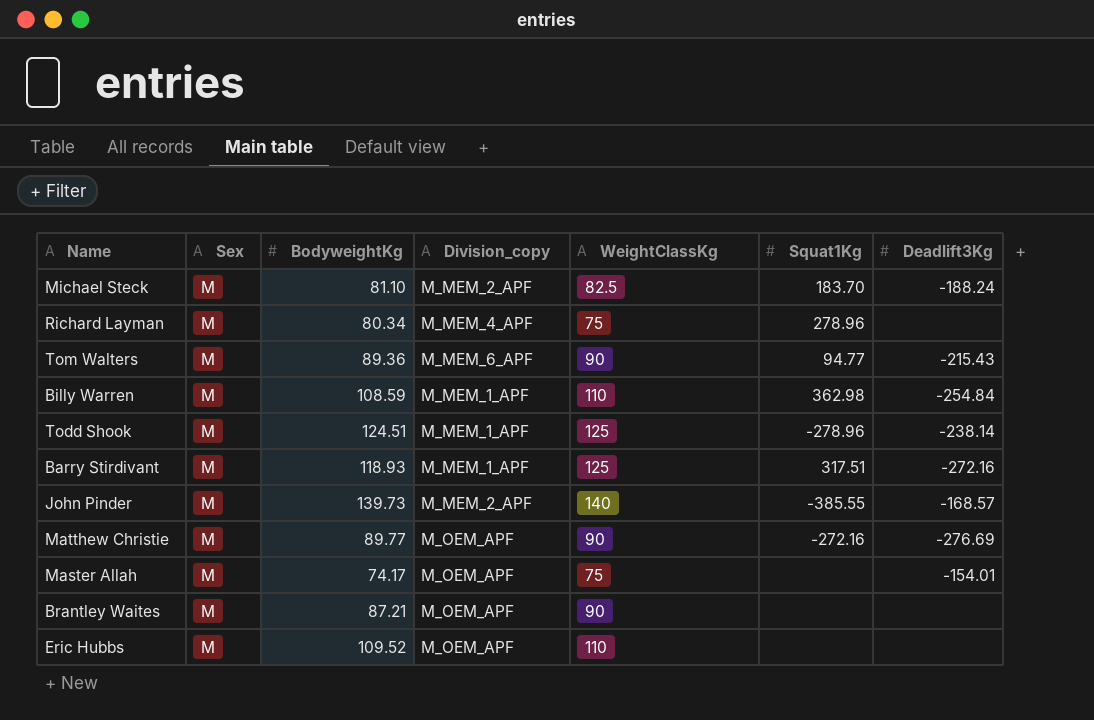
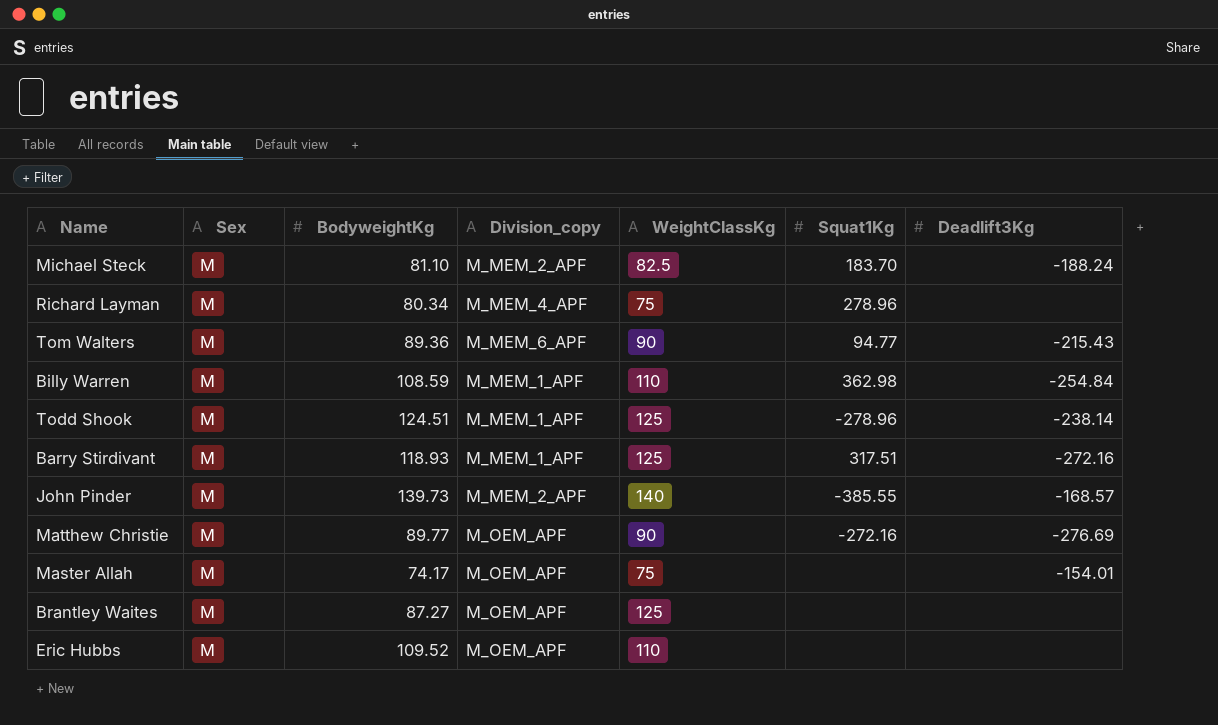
Brantley Waites | BodyweightKg: 87.21 -> 87.27
Brantley Waites | WeightClassKg: 90 -> 125

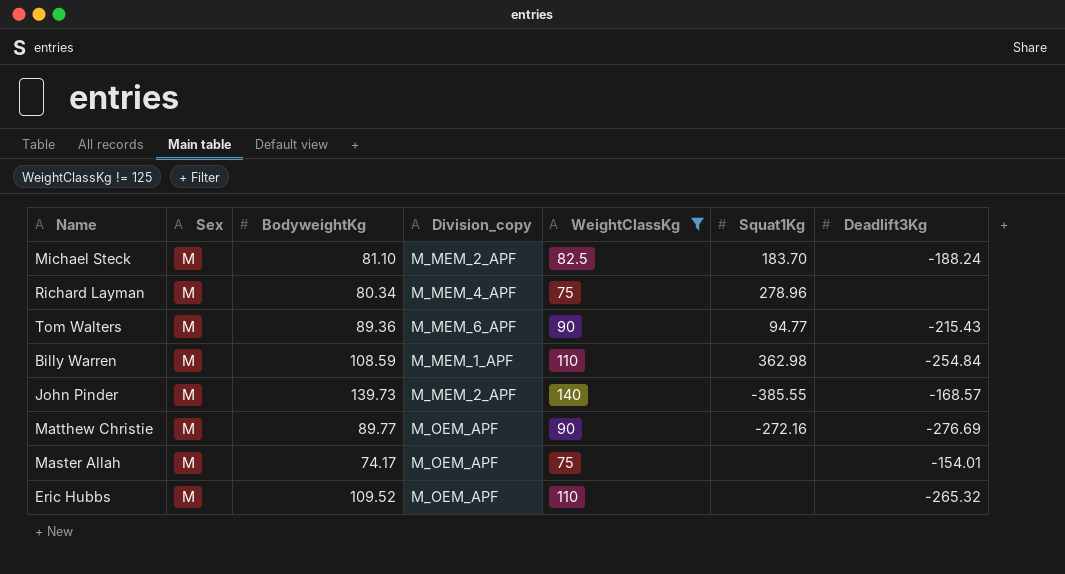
filter: none -> WeightClassKg != 125
Eric Hubbs | Deadlift3Kg: none -> -265.32

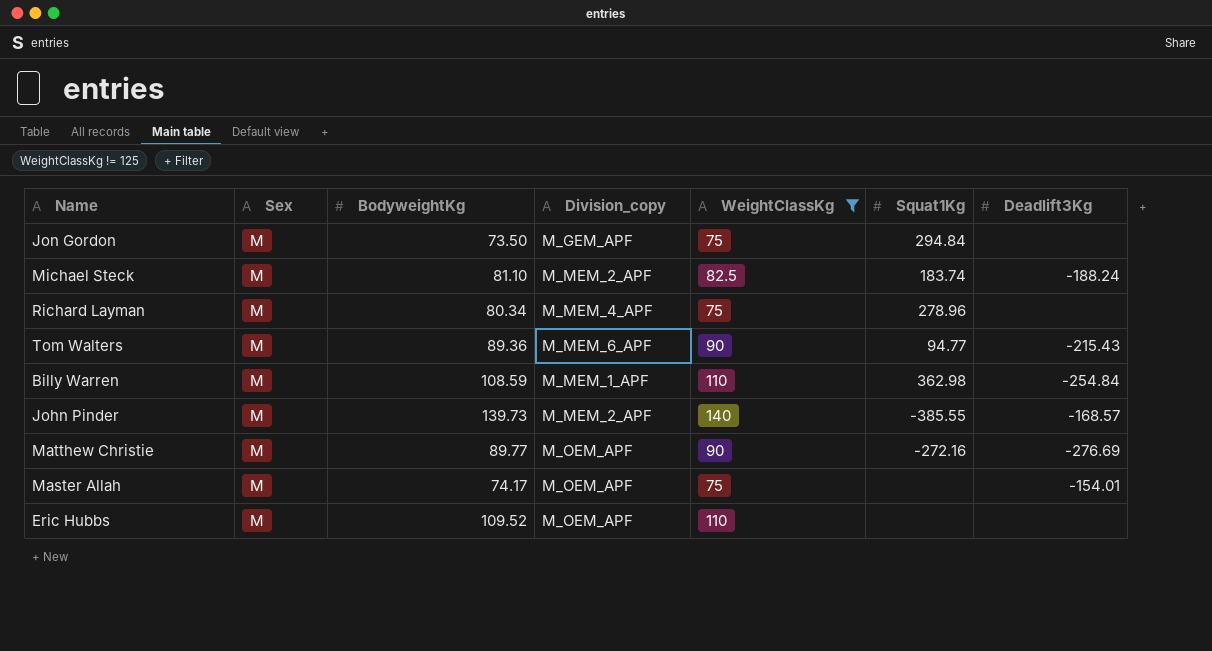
row Jon Gordon: none -> M | 73.50 | M_GEM_APF | 75 | 294.84 | none
Michael Steck | Squat1Kg: 183.70 -> 183.74
Eric Hubbs | Deadlift3Kg: -265.32 -> none

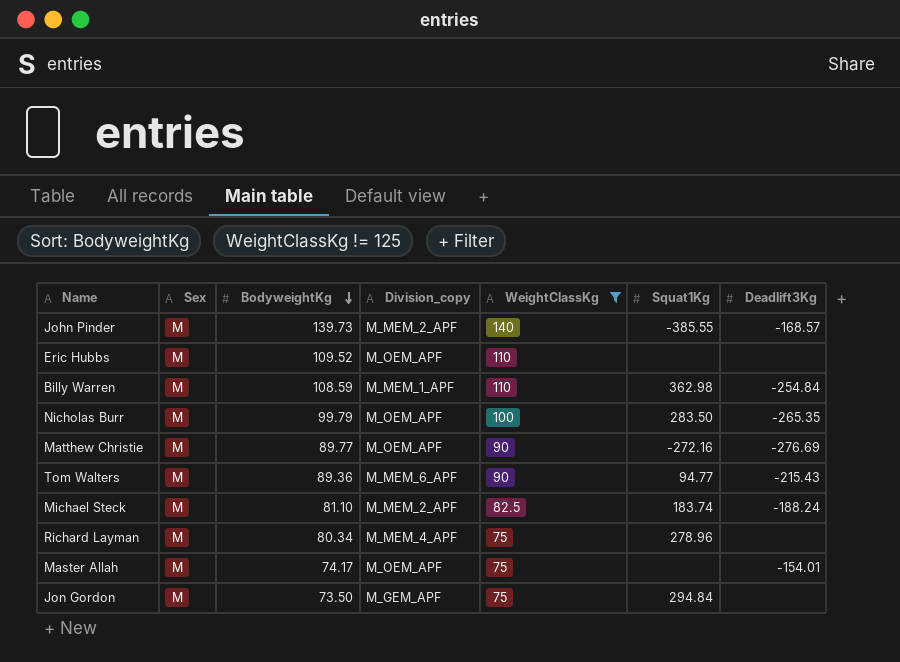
row order: none -> BodyweightKg descending
row Nicholas Burr: none -> M | 99.79 | M_OEM_APF | 100 | 283.50 | -265.35

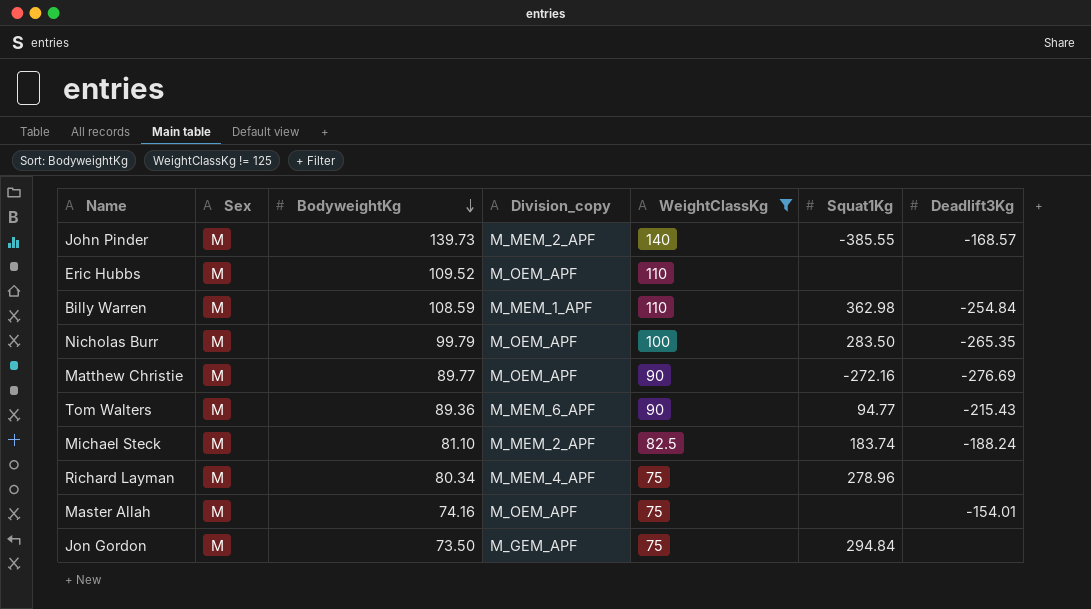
Master Allah | BodyweightKg: 74.17 -> 74.16

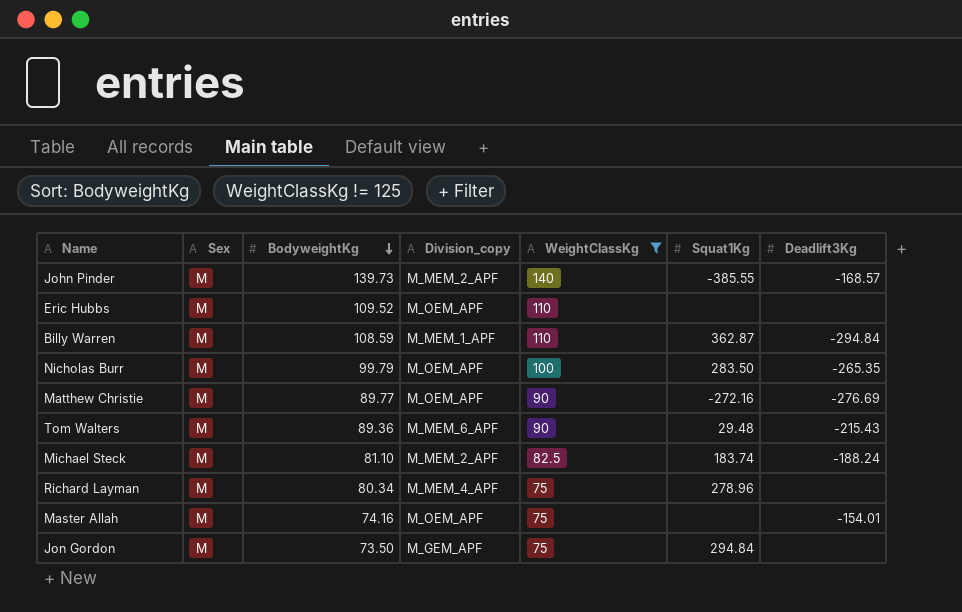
Billy Warren | Squat1Kg: 362.98 -> 362.87
Billy Warren | Deadlift3Kg: -254.84 -> -294.84
Tom Walters | Squat1Kg: 94.77 -> 29.48

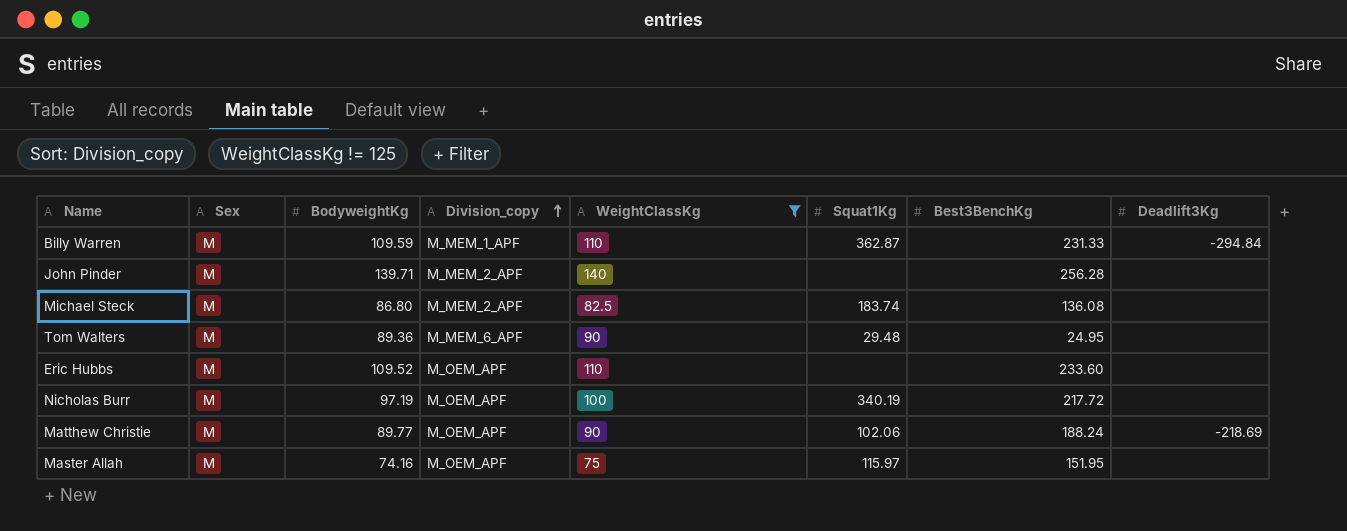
row order: BodyweightKg descending -> Division_copy ascending
column Best3BenchKg | position: none -> 7
row Richard Layman: M | 80.34 | M_MEM_4_APF | 75 | 278.96 | none -> none
row Jon Gordon: M | 73.50 | M_GEM_APF | 75 | 294.84 | none -> none
Billy Warren | BodyweightKg: 108.59 -> 109.59
John Pinder | BodyweightKg: 139.73 -> 139.71
John Pinder | Squat1Kg: -385.55 -> none
John Pinder | Deadlift3Kg: -168.57 -> none
Michael Steck | BodyweightKg: 81.10 -> 86.80
Michael Steck | Deadlift3Kg: -188.24 -> none
Tom Walters | Deadlift3Kg: -215.43 -> none
Nicholas Burr | BodyweightKg: 99.79 -> 97.19
Nicholas Burr | Squat1Kg: 283.50 -> 340.19
Nicholas Burr | Deadlift3Kg: -265.35 -> none
Matthew Christie | Squat1Kg: -272.16 -> 102.06
Matthew Christie | Deadlift3Kg: -276.69 -> -218.69
Master Allah | Squat1Kg: none -> 115.97
Master Allah | Deadlift3Kg: -154.01 -> none

